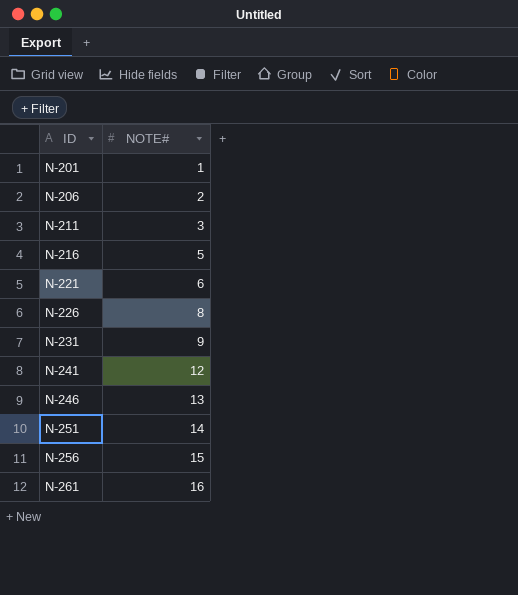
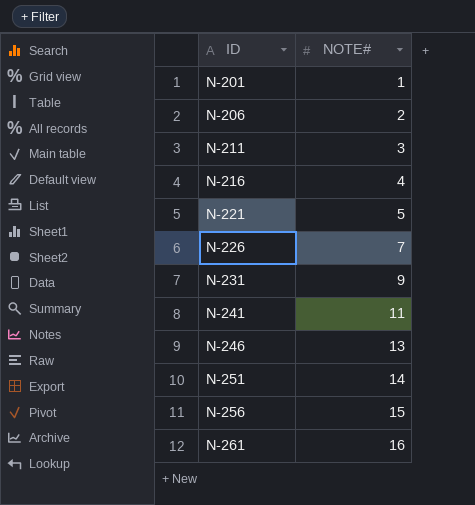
N-216 | NOTE#: 5 -> 4
N-221 | NOTE#: 6 -> 5
N-226 | NOTE#: 8 -> 7
N-241 | NOTE#: 12 -> 11

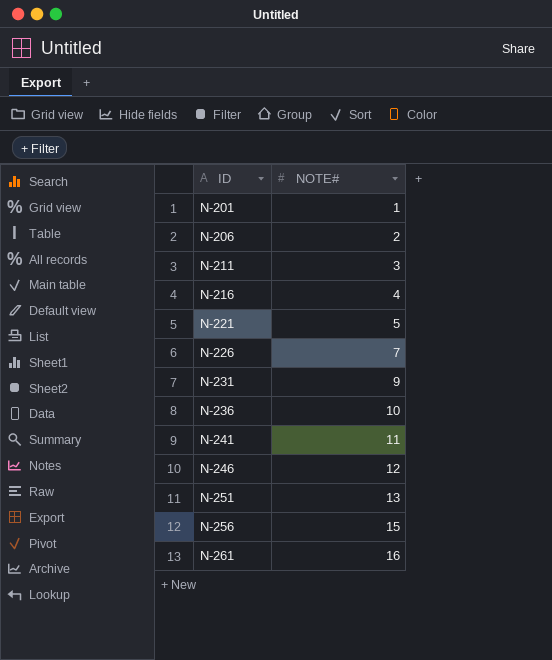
row N-236: none -> 10
N-246 | NOTE#: 13 -> 12
N-251 | NOTE#: 14 -> 13

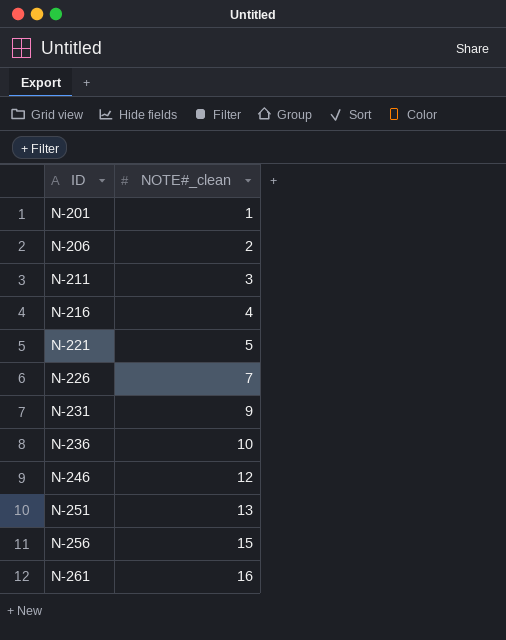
column name: NOTE# -> NOTE#_clean
row N-241: 11 -> none

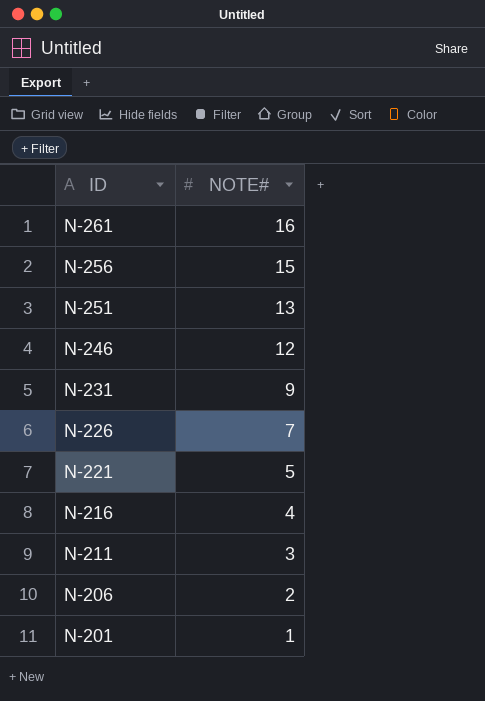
row order: ID ascending -> ID descending
column name: NOTE#_clean -> NOTE#
row N-236: 10 -> none

